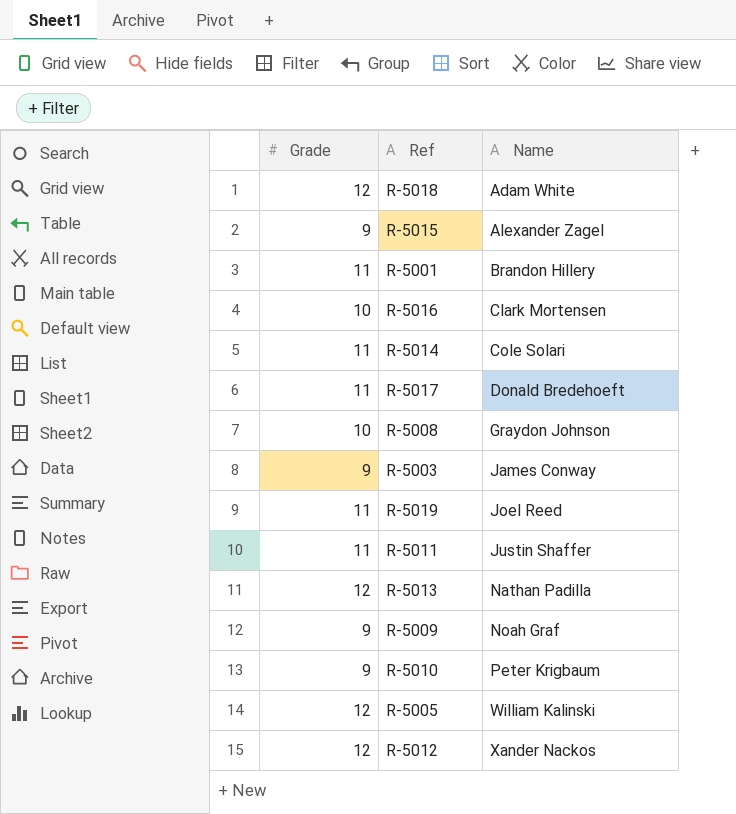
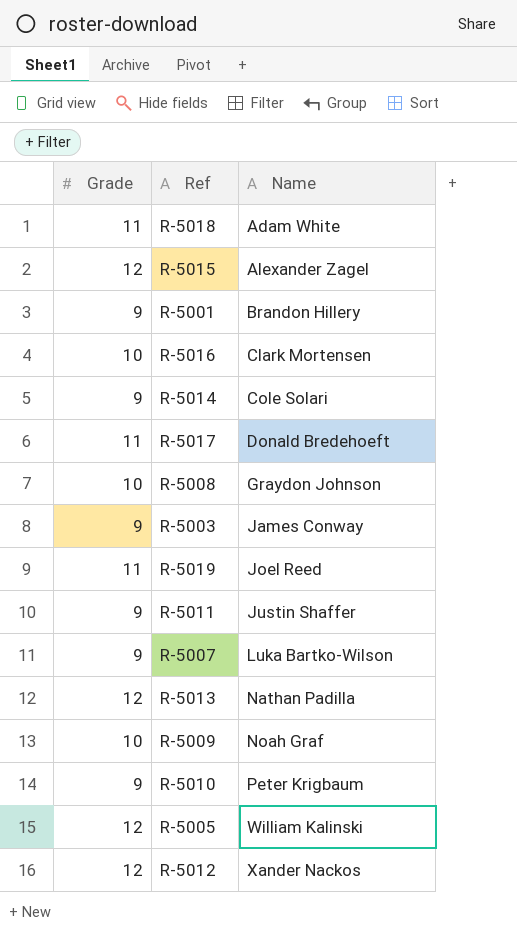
R-5018 | Grade: 12 -> 11
R-5015 | Grade: 9 -> 12
R-5001 | Grade: 11 -> 9
R-5014 | Grade: 11 -> 9
R-5011 | Grade: 11 -> 9
row R-5007: none -> 9 | Luka Bartko-Wilson
R-5009 | Grade: 9 -> 10

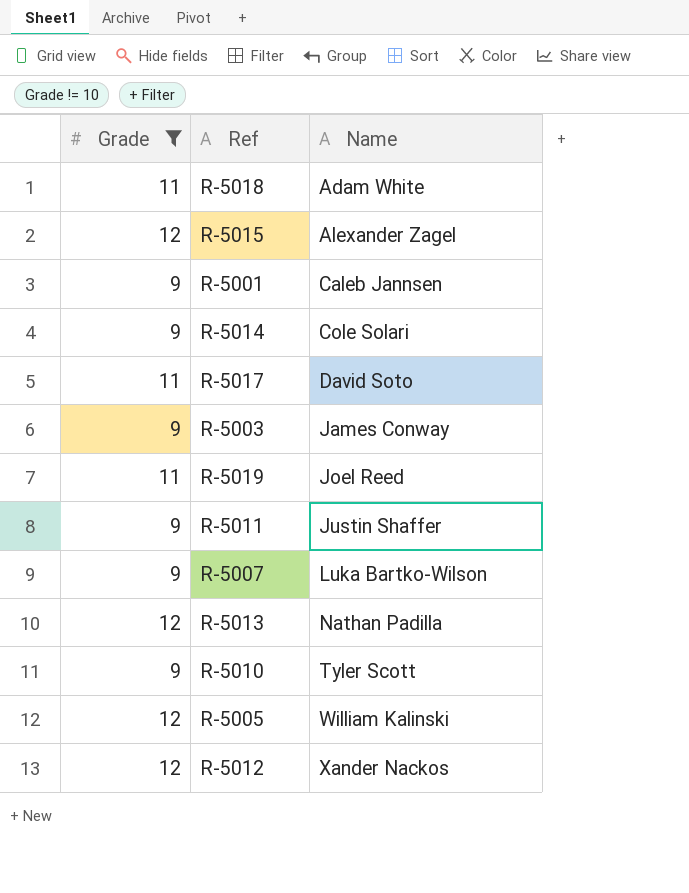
filter: none -> Grade != 10
R-5001 | Name: Brandon Hillery -> Caleb Jannsen
R-5017 | Name: Donald Bredehoeft -> David Soto
R-5010 | Name: Peter Krigbaum -> Tyler Scott

